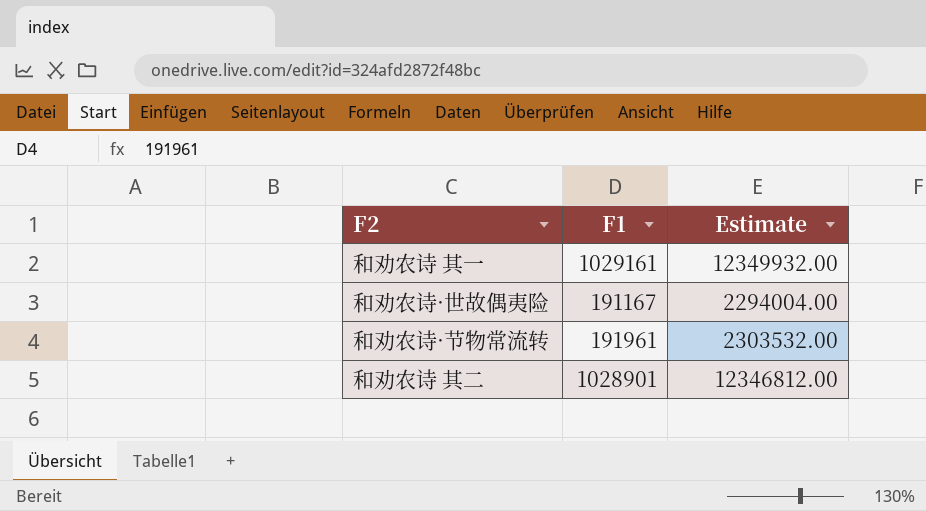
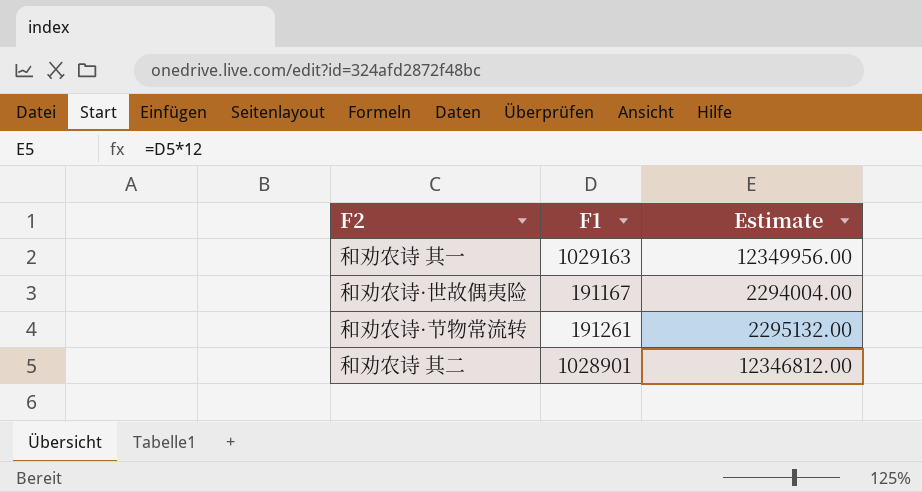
和劝农诗 其一 | F1: 1029161 -> 1029163
和劝农诗 其一 | Estimate: 12349932.00 -> 12349956.00
和劝农诗·节物常流转 | F1: 191961 -> 191261
和劝农诗·节物常流转 | Estimate: 2303532.00 -> 2295132.00

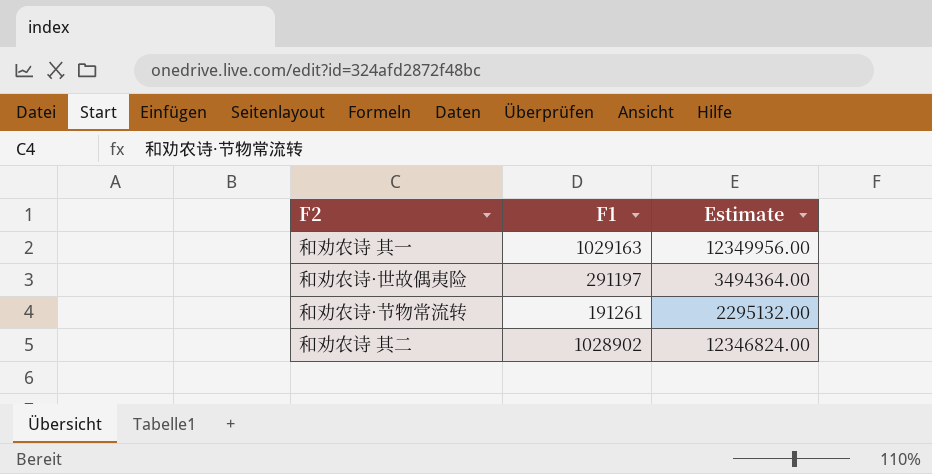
和劝农诗·世故偶夷险 | F1: 191167 -> 291197
和劝农诗·世故偶夷险 | Estimate: 2294004.00 -> 3494364.00
和劝农诗 其二 | F1: 1028901 -> 1028902
和劝农诗 其二 | Estimate: 12346812.00 -> 12346824.00

